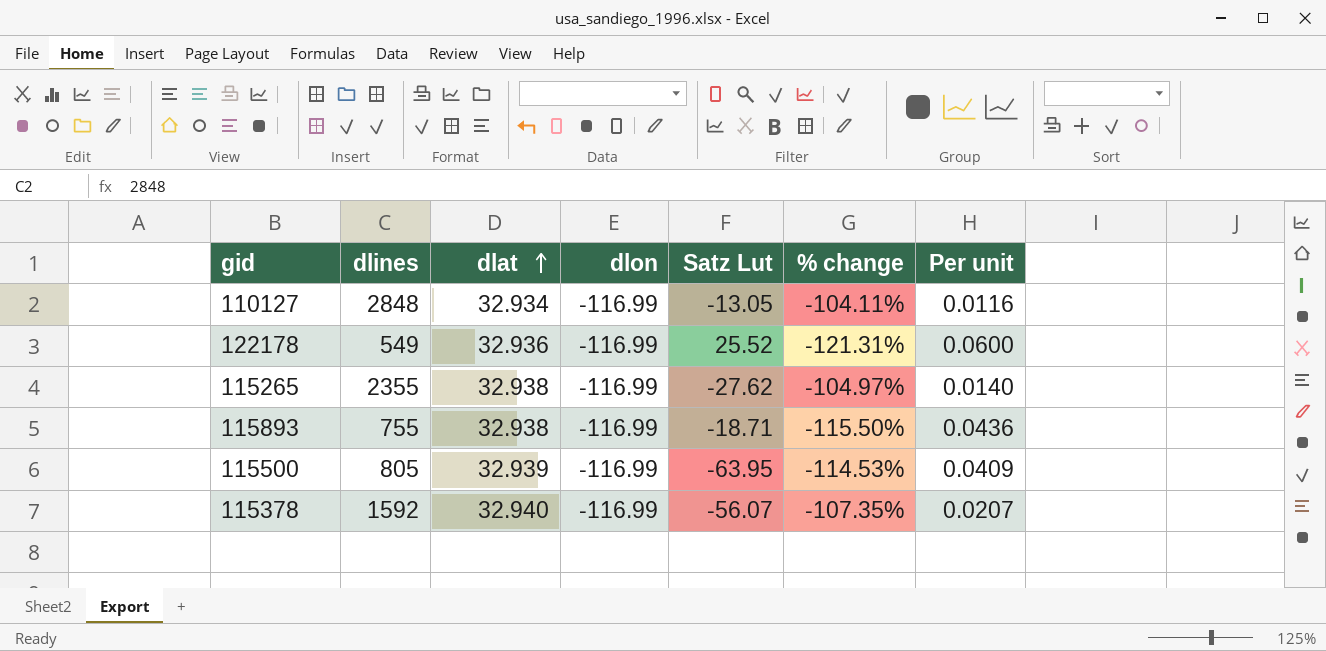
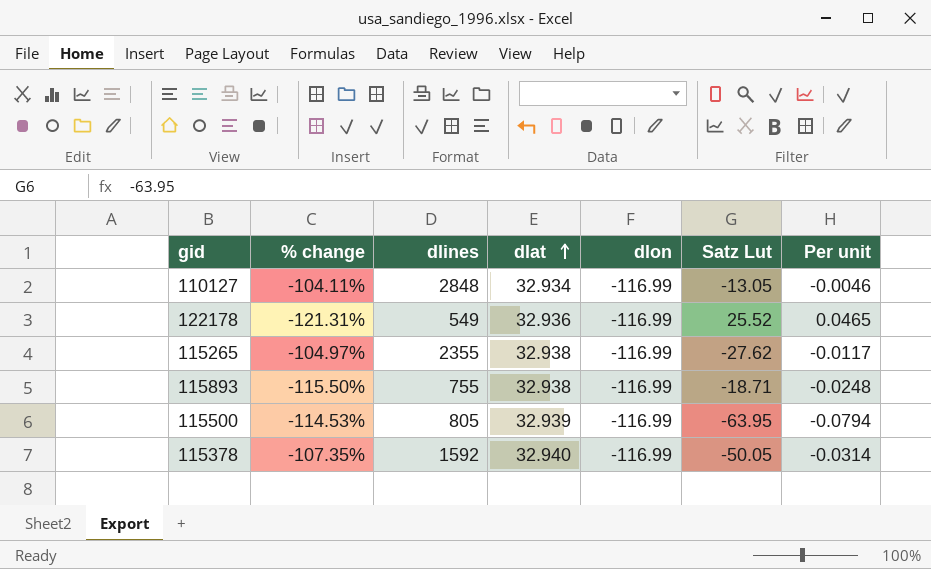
column % change | position: 6 -> 2
column Per unit | formula: [dlat] / [dlines] -> [Satz Lut] / [dlines]
115378 | Satz Lut: -56.07 -> -50.05

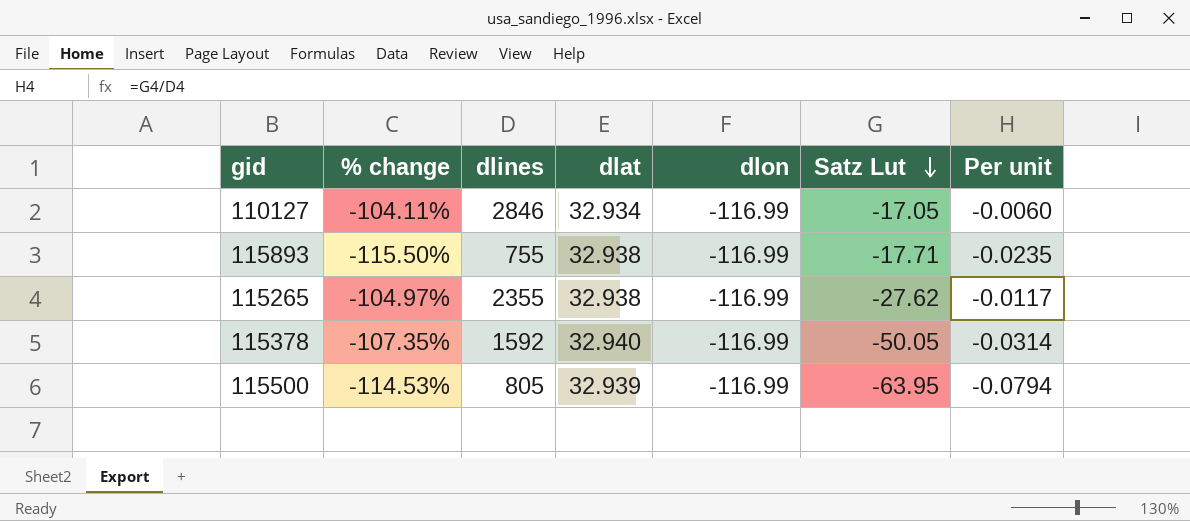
row order: dlat ascending -> Satz Lut descending
row 122178: -121.31% | 549 | 32.936 | -116.99 | 25.52 | 0.0465 -> none
110127 | dlines: 2848 -> 2846
110127 | Satz Lut: -13.05 -> -17.05
110127 | Per unit: -0.0046 -> -0.0060
115893 | Satz Lut: -18.71 -> -17.71
115893 | Per unit: -0.0248 -> -0.0235

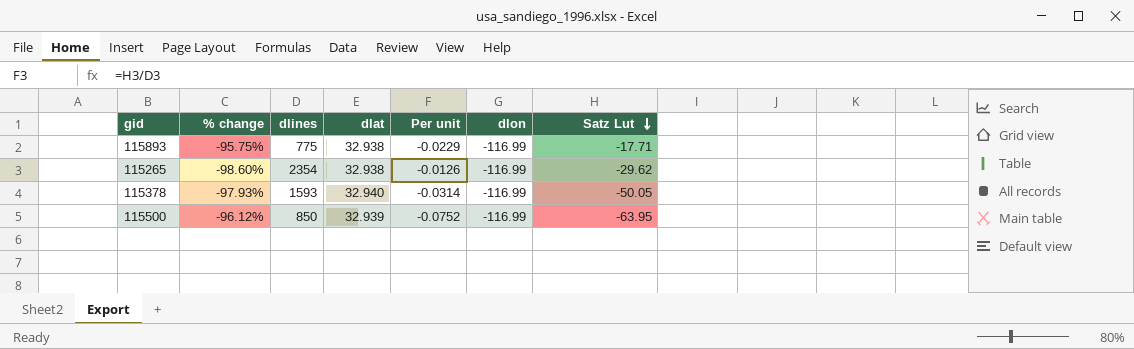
column % change | formula: ([dlon] - [dlines]) / [dlines] -> ([dlat] - [dlines]) / [dlines]
column Per unit | position: 7 -> 5
row 110127: -104.11% | 2846 | 32.934 | -116.99 | -17.05 | -0.0060 -> none
115893 | dlines: 755 -> 775
115893 | Per unit: -0.0235 -> -0.0229
115265 | dlines: 2355 -> 2354
115265 | Per unit: -0.0117 -> -0.0126
115265 | Satz Lut: -27.62 -> -29.62
115378 | dlines: 1592 -> 1593
115500 | dlines: 805 -> 850
115500 | Per unit: -0.0794 -> -0.0752

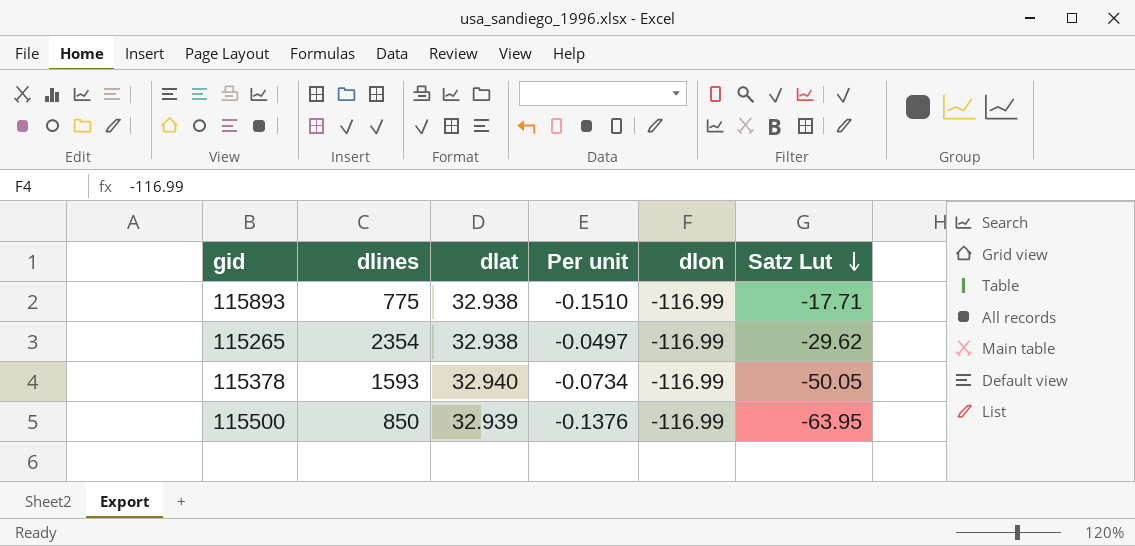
column % change | formula: ([dlat] - [dlines]) / [dlines] -> none
column Per unit | formula: [Satz Lut] / [dlines] -> [dlon] / [dlines]

